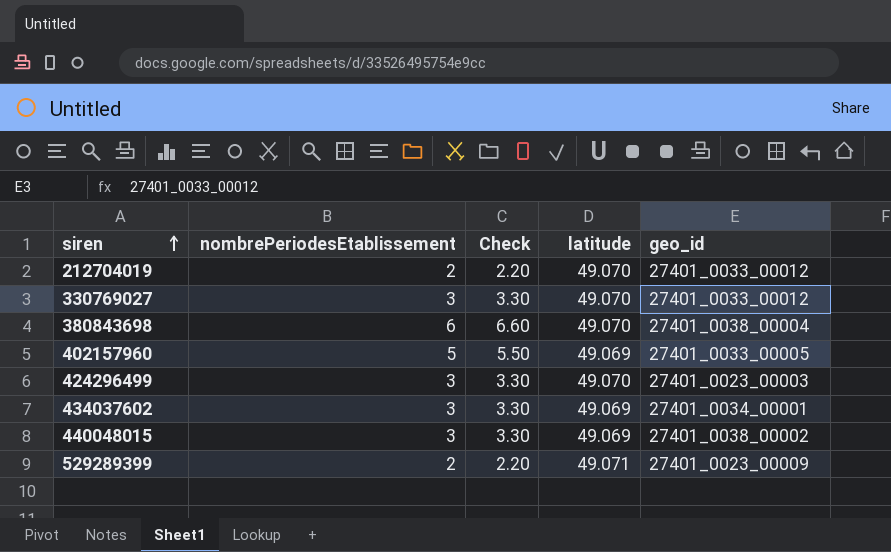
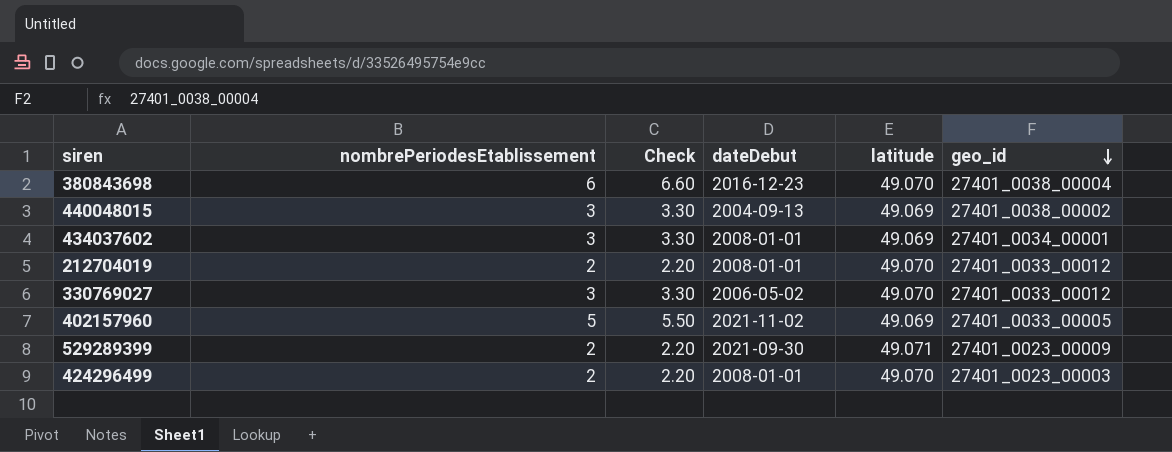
row order: siren ascending -> geo_id descending
column dateDebut | position: none -> 4
424296499 | nombrePeriodesEtablissement: 3 -> 2
424296499 | Check: 3.30 -> 2.20

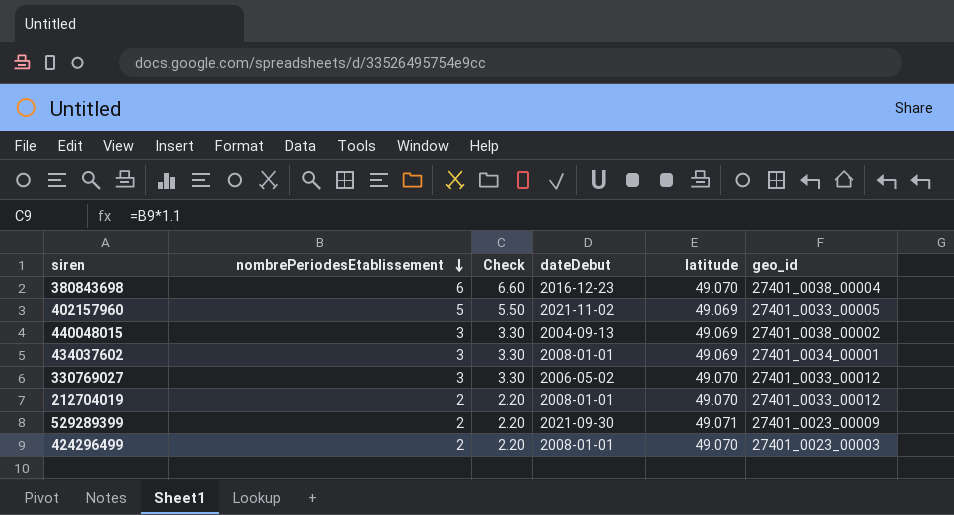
row order: geo_id descending -> nombrePeriodesEtablissement descending

